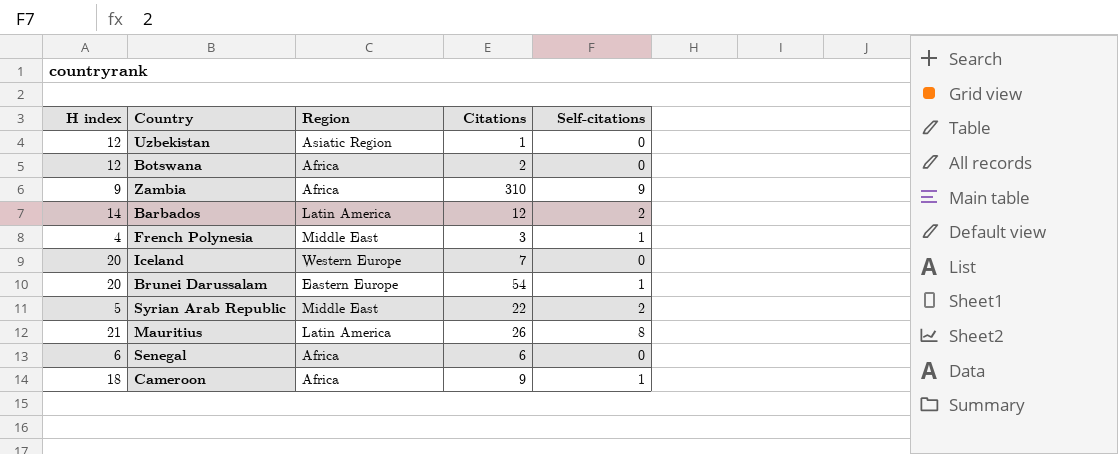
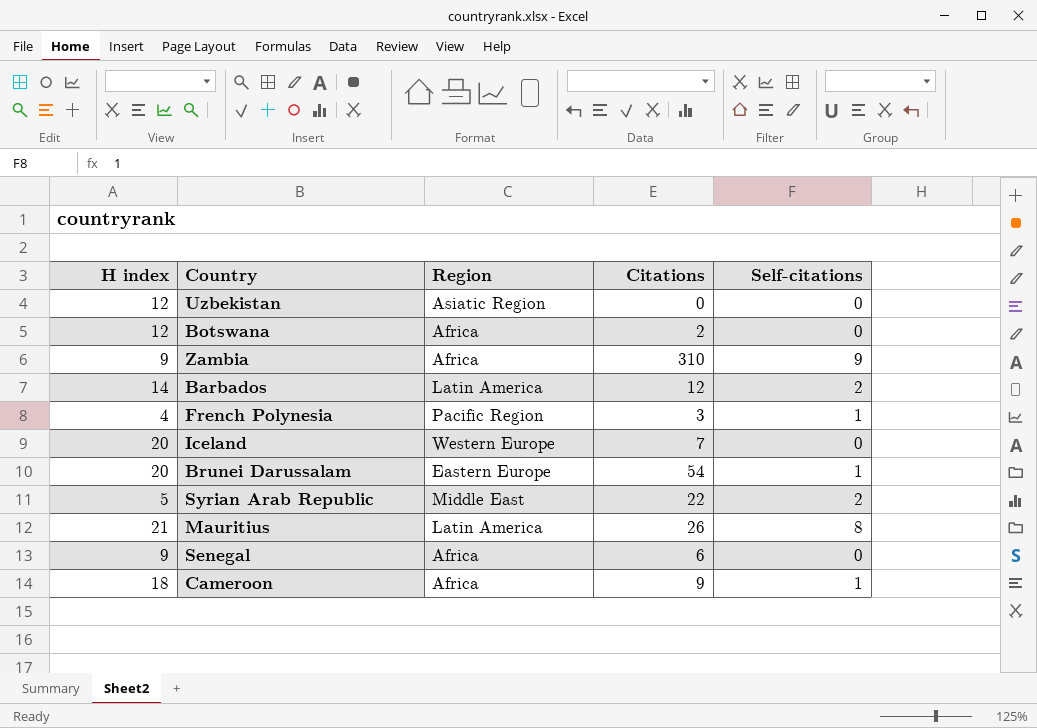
Uzbekistan | Citations: 1 -> 0
French Polynesia | Region: Middle East -> Pacific Region
Senegal | H index: 6 -> 9

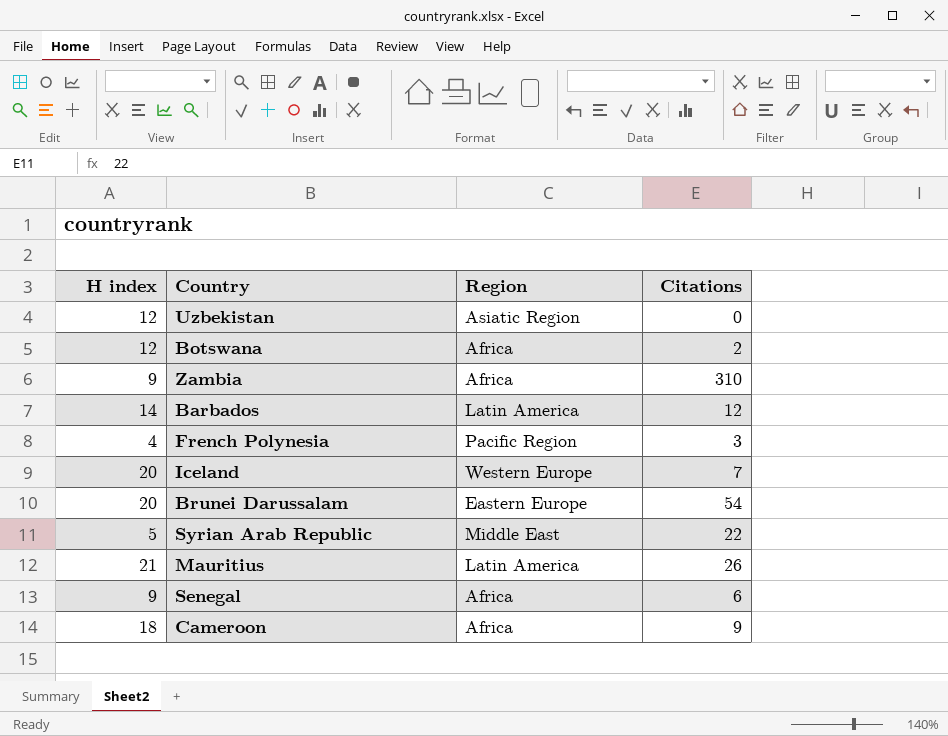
column Self-citations | position: 5 -> none

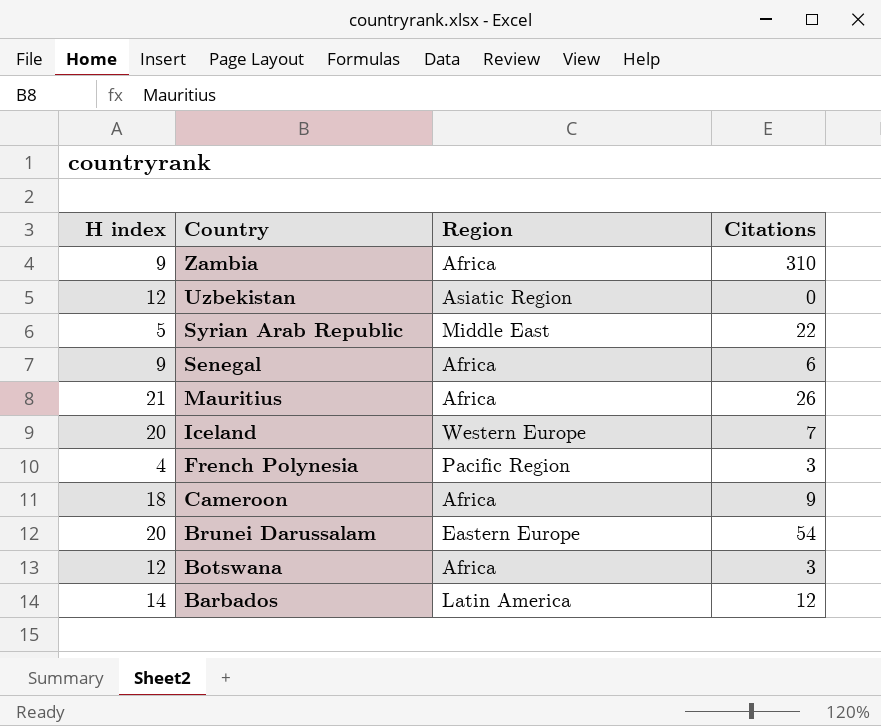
row order: none -> Country descending
Mauritius | Region: Latin America -> Africa
Botswana | Citations: 2 -> 3

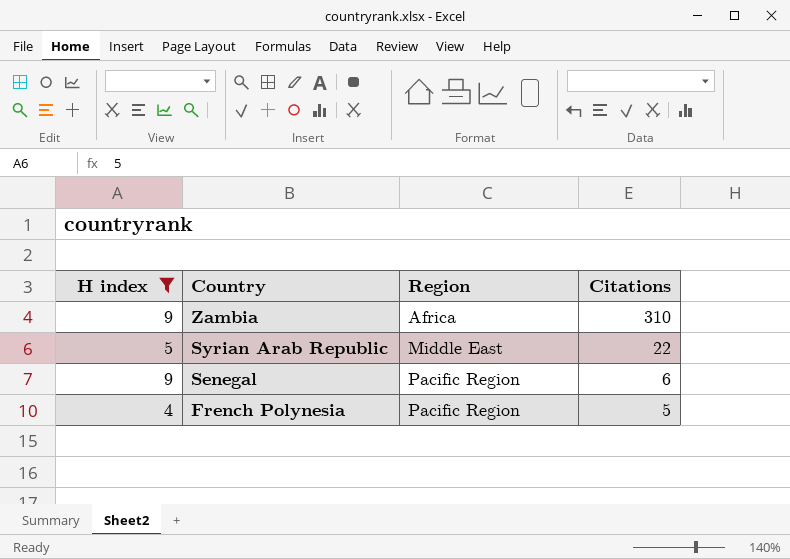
filter: none -> H index <= 9
Senegal | Region: Africa -> Pacific Region
French Polynesia | Citations: 3 -> 5

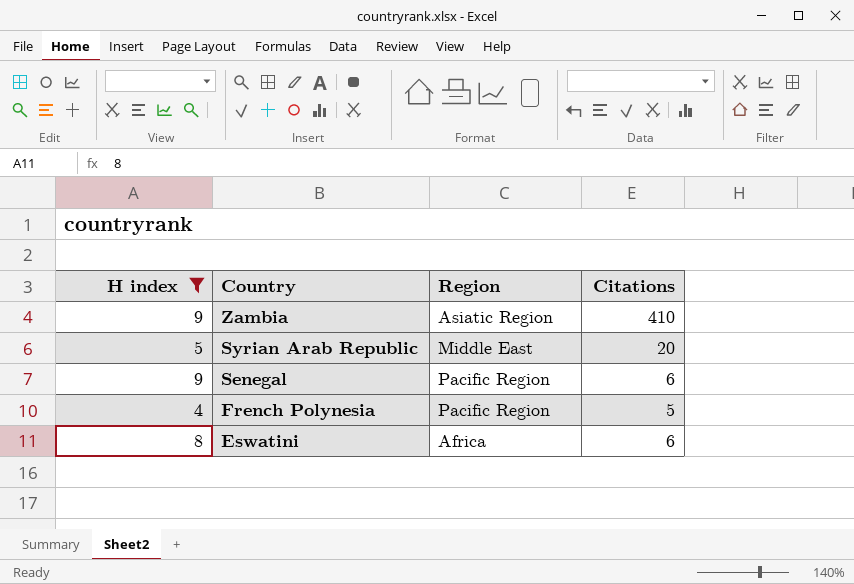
Zambia | Region: Africa -> Asiatic Region
Zambia | Citations: 310 -> 410
Syrian Arab Republic | Citations: 22 -> 20
row Eswatini: none -> 8 | Africa | 6

